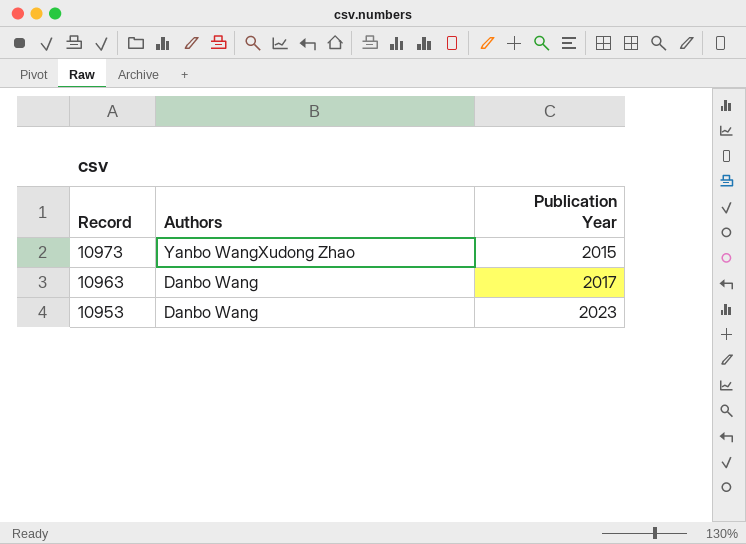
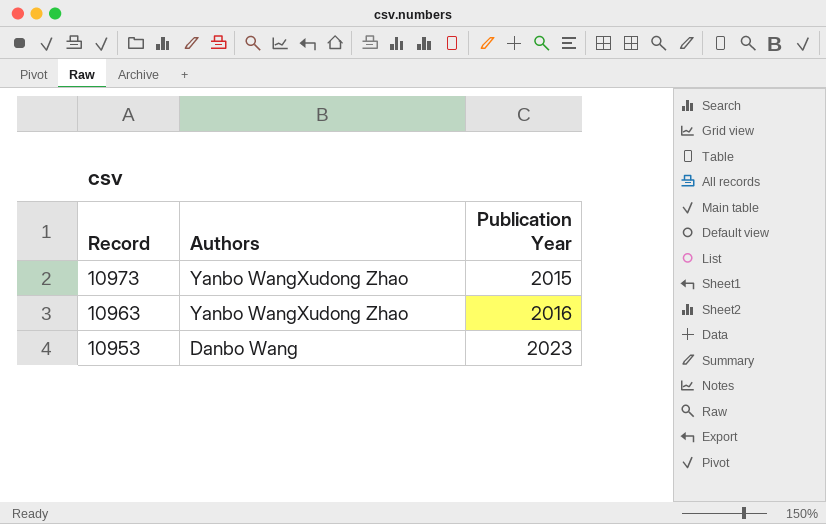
10963 | Authors: Danbo Wang -> Yanbo WangXudong Zhao
10963 | Publication Year: 2017 -> 2016

